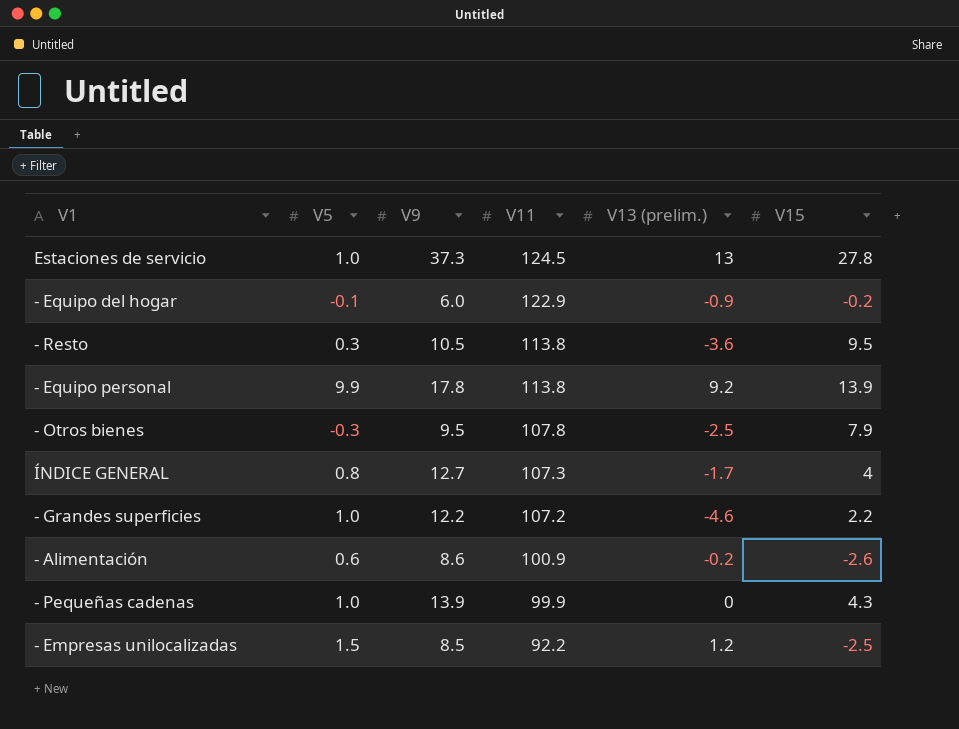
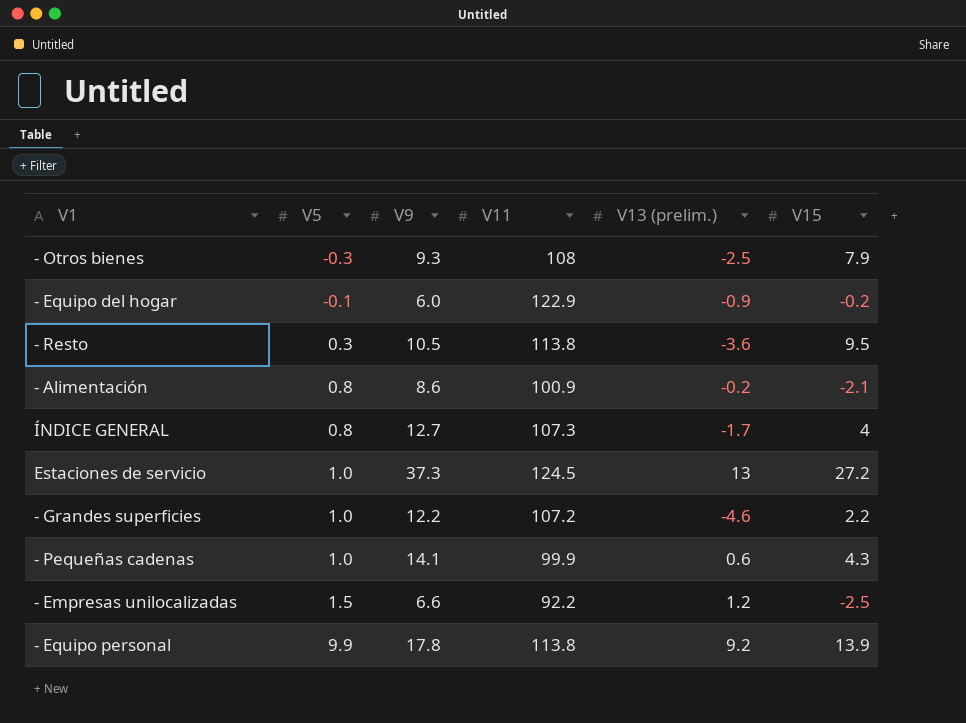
row order: V11 descending -> V5 ascending
- Otros bienes | V9: 9.5 -> 9.3
- Otros bienes | V11: 107.8 -> 108
- Alimentación | V5: 0.6 -> 0.8
- Alimentación | V15: -2.6 -> -2.1
Estaciones de servicio | V15: 27.8 -> 27.2
- Pequeñas cadenas | V9: 13.9 -> 14.1
- Pequeñas cadenas | V13 (prelim.): 0 -> 0.6
- Empresas unilocalizadas | V9: 8.5 -> 6.6

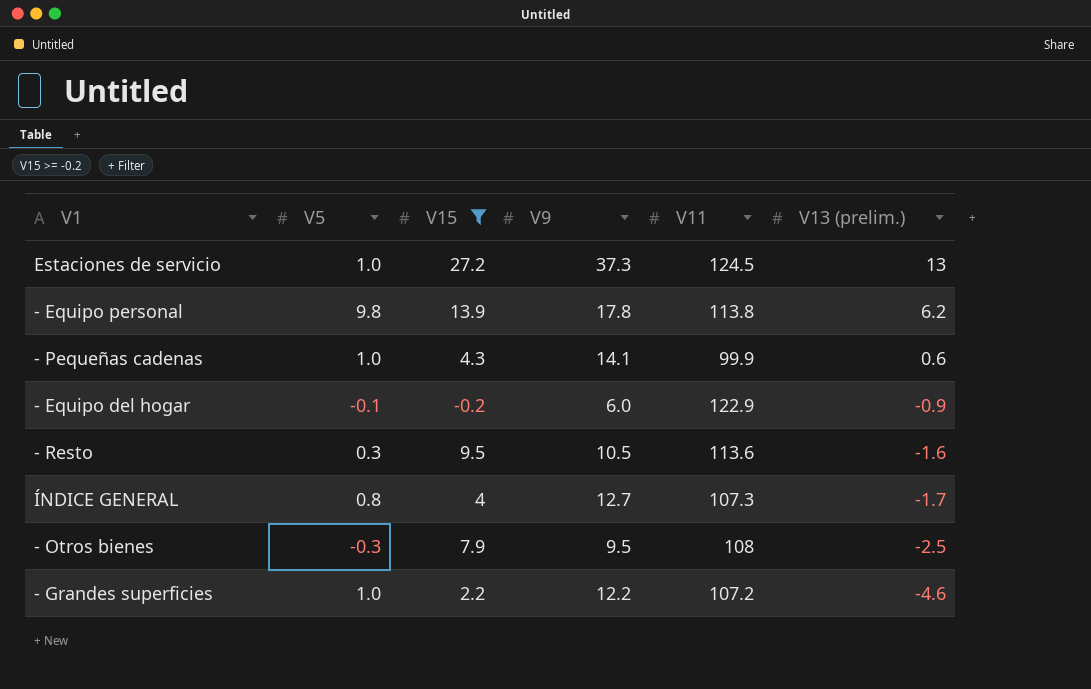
filter: none -> V15 >= -0.2
row order: V5 ascending -> V13 (prelim.) descending
column V15 | position: 6 -> 3
- Equipo personal | V5: 9.9 -> 9.8
- Equipo personal | V13 (prelim.): 9.2 -> 6.2
- Resto | V11: 113.8 -> 113.6
- Resto | V13 (prelim.): -3.6 -> -1.6
- Otros bienes | V9: 9.3 -> 9.5

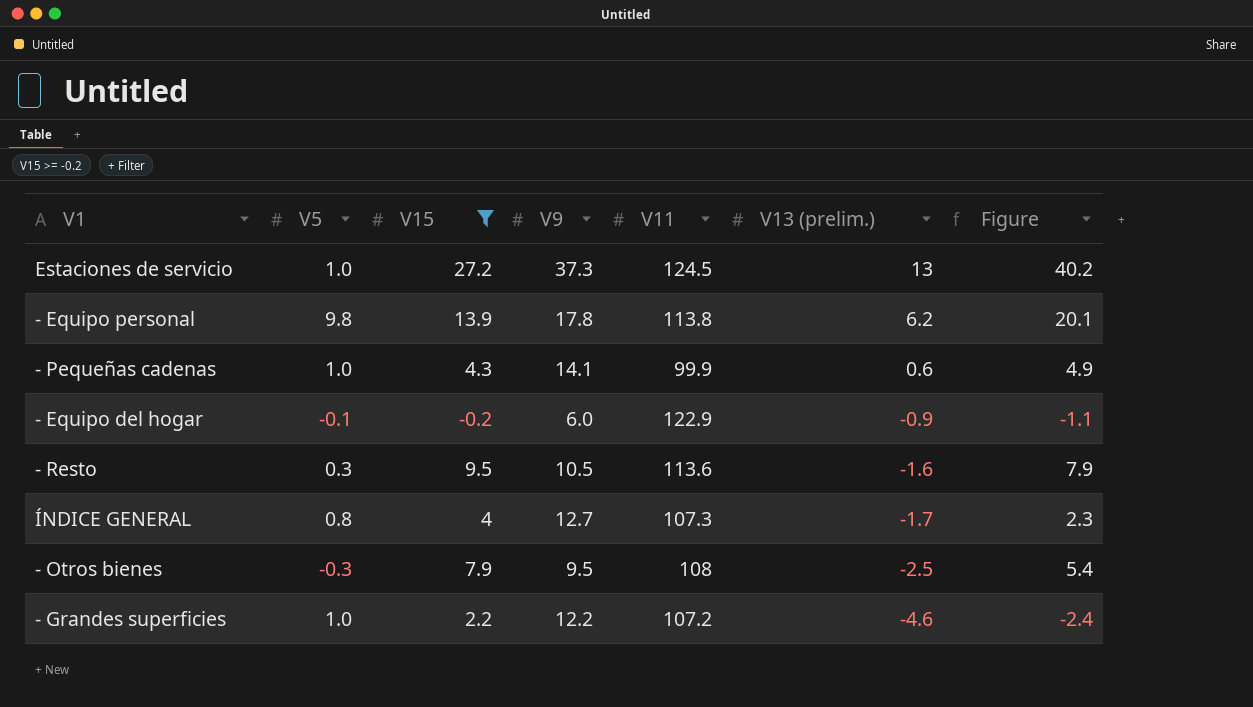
column Figure | formula: none -> [V15] + [V13 (prelim.)]

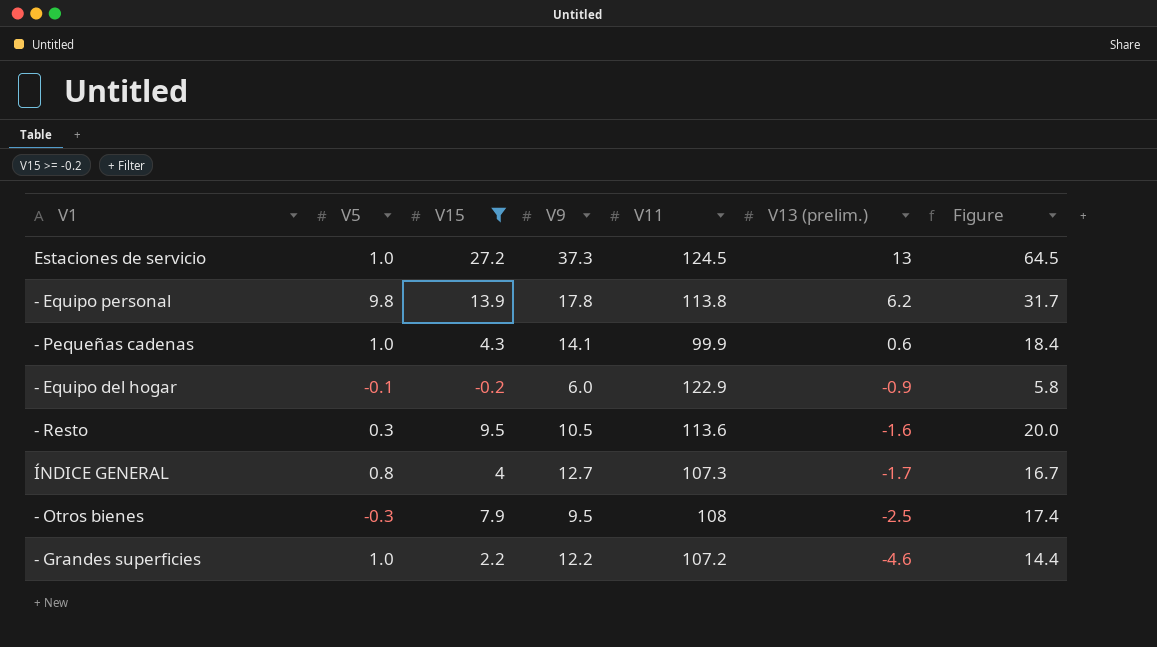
column Figure | formula: [V15] + [V13 (prelim.)] -> [V15] + [V9]

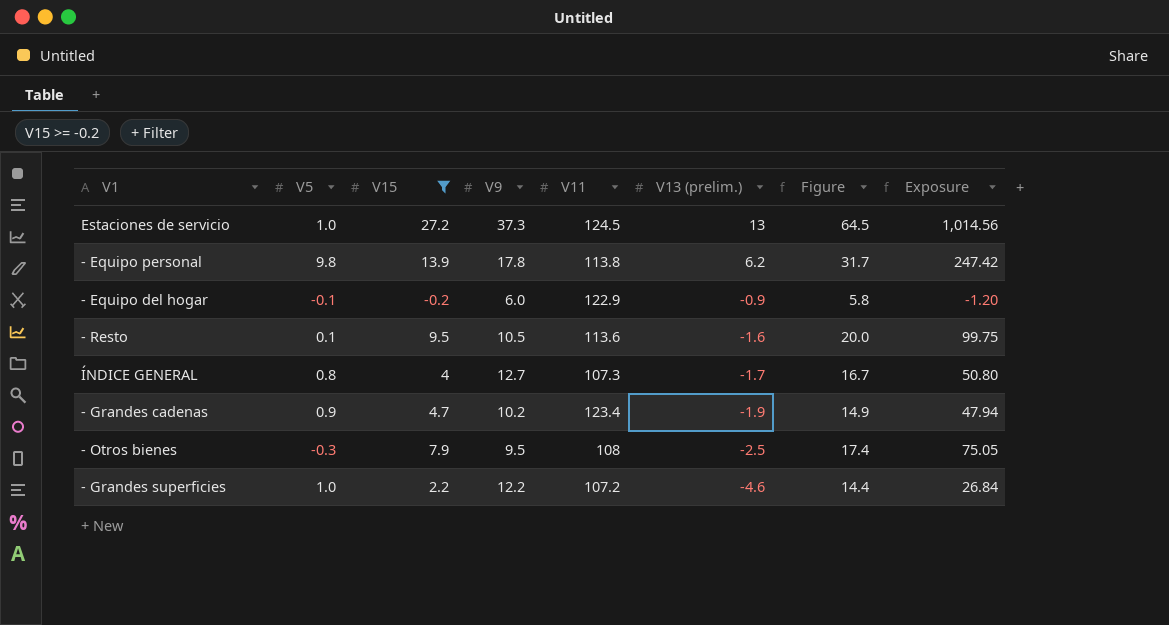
column Exposure | formula: none -> [V15] * [V9]
row - Pequeñas cadenas: 1.0 | 4.3 | 14.1 | 99.9 | 0.6 | 18.4 -> none
- Resto | V5: 0.3 -> 0.1
row - Grandes cadenas: none -> 0.9 | 4.7 | 10.2 | 123.4 | -1.9 | 14.9 | 47.94

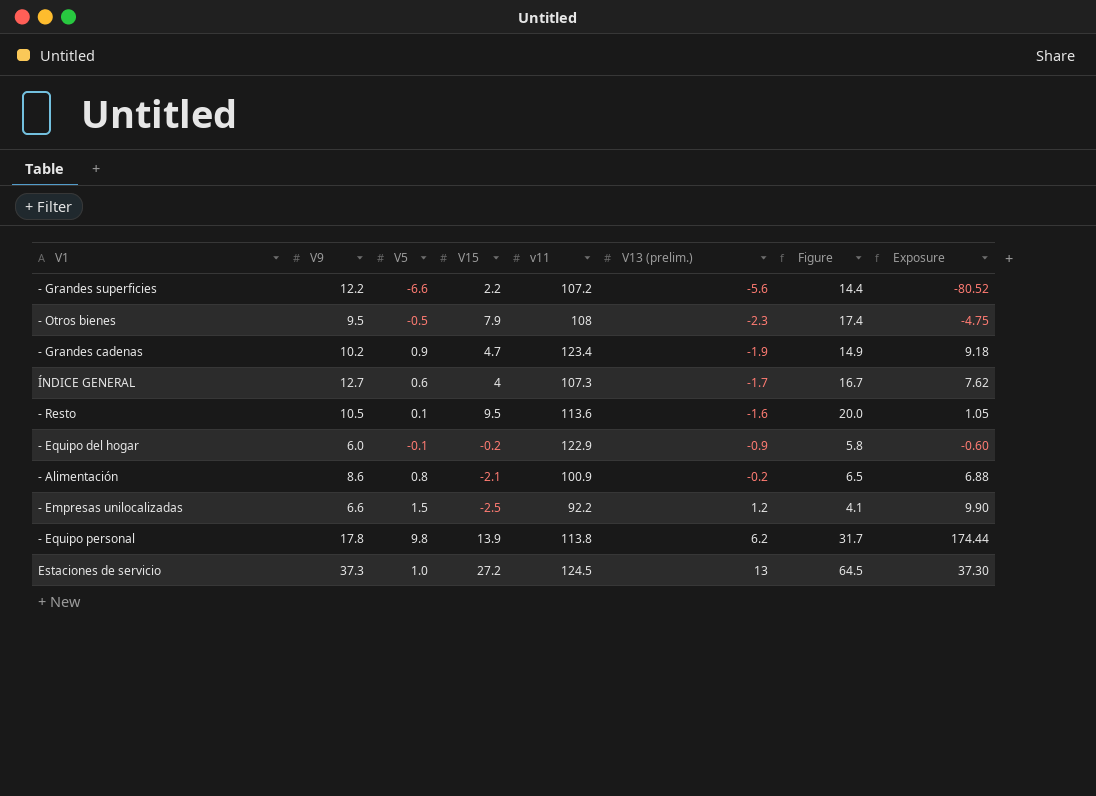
filter: V15 >= -0.2 -> none
row order: V13 (prelim.) descending -> V13 (prelim.) ascending
column V9 | position: 4 -> 2
column name: V11 -> v11
column Exposure | formula: [V15] * [V9] -> [V9] * [V5]
- Grandes superficies | V5: 1.0 -> -6.6
- Grandes superficies | V13 (prelim.): -4.6 -> -5.6
- Otros bienes | V5: -0.3 -> -0.5
- Otros bienes | V13 (prelim.): -2.5 -> -2.3
ÍNDICE GENERAL | V5: 0.8 -> 0.6

